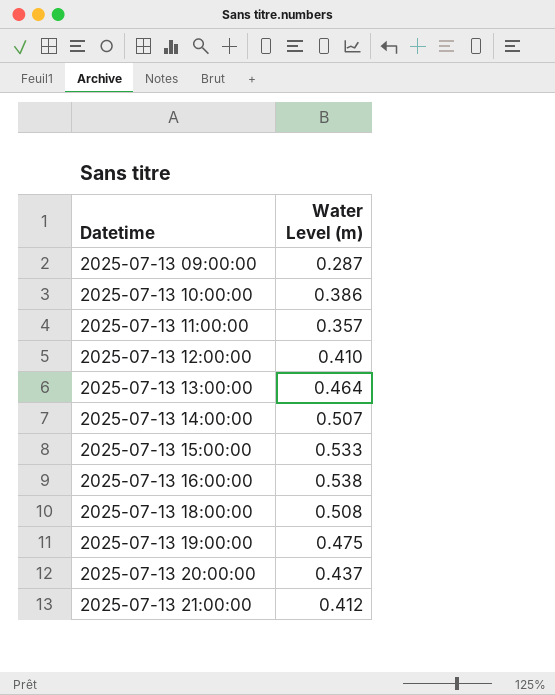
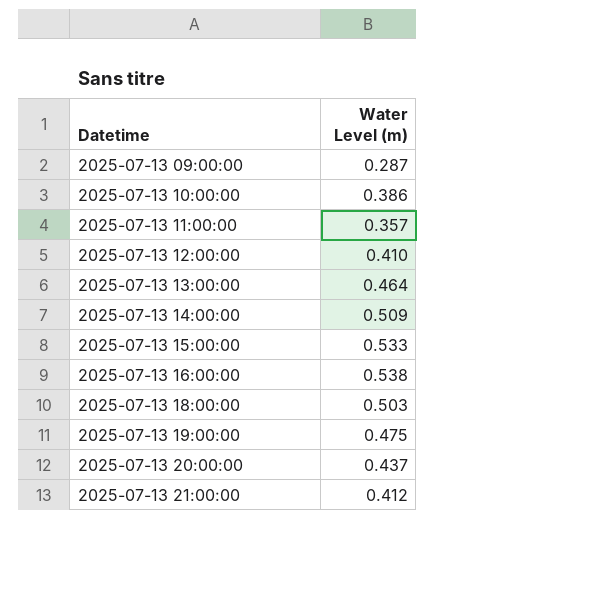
2025-07-13 14:00:00 | Water Level (m): 0.507 -> 0.509
2025-07-13 18:00:00 | Water Level (m): 0.508 -> 0.503

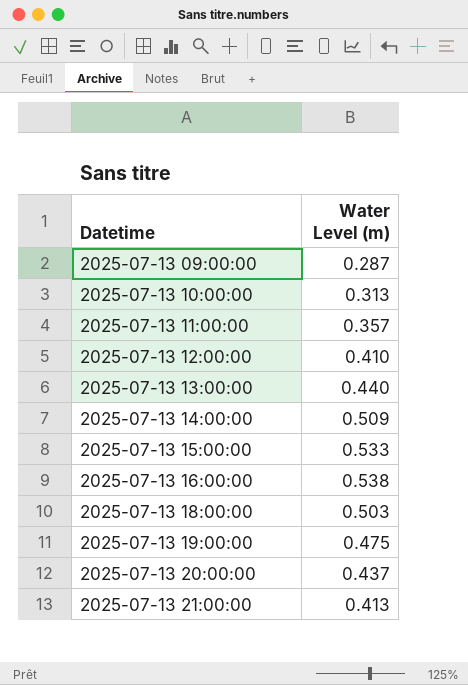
2025-07-13 10:00:00 | Water Level (m): 0.386 -> 0.313
2025-07-13 13:00:00 | Water Level (m): 0.464 -> 0.440
2025-07-13 21:00:00 | Water Level (m): 0.412 -> 0.413

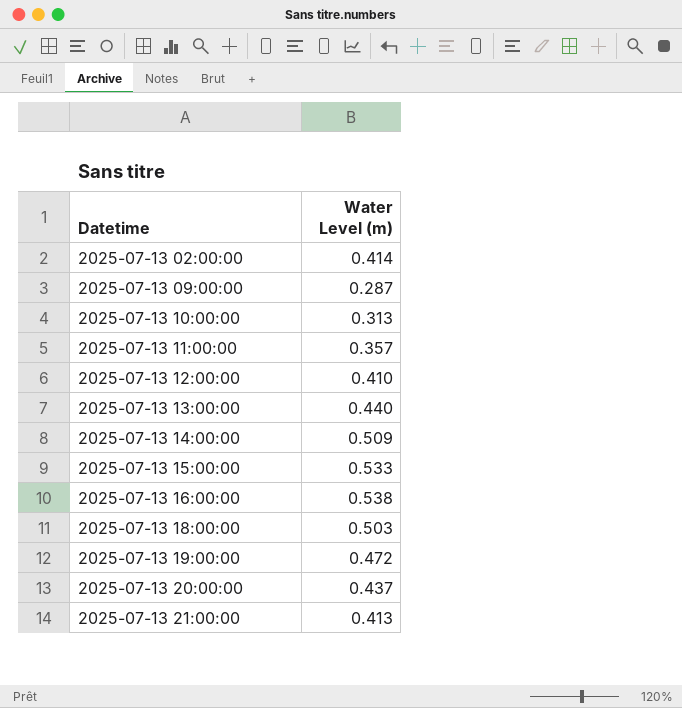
row 2025-07-13 02:00:00: none -> 0.414
2025-07-13 19:00:00 | Water Level (m): 0.475 -> 0.472

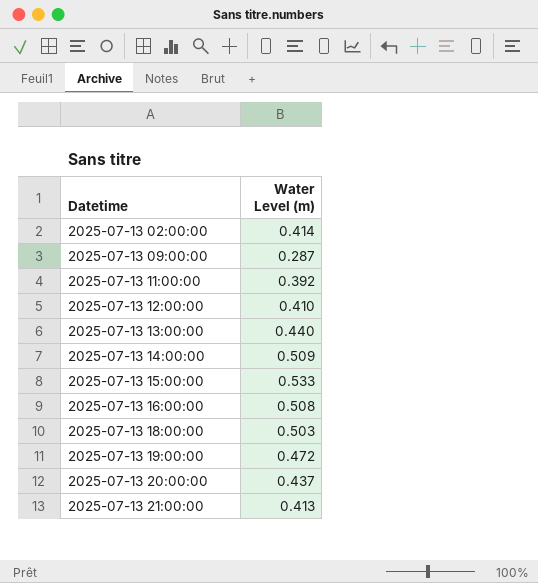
row 2025-07-13 10:00:00: 0.313 -> none
2025-07-13 11:00:00 | Water Level (m): 0.357 -> 0.392
2025-07-13 16:00:00 | Water Level (m): 0.538 -> 0.508

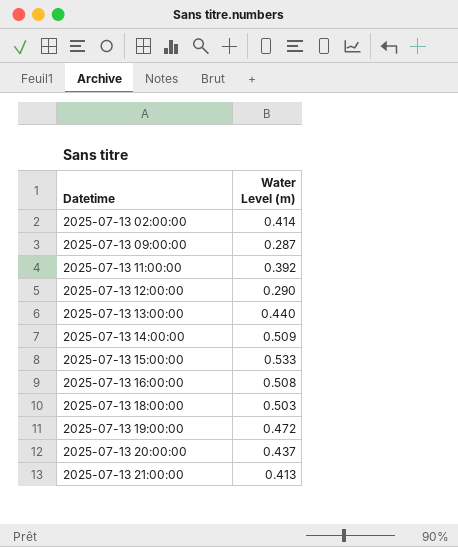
2025-07-13 12:00:00 | Water Level (m): 0.410 -> 0.290

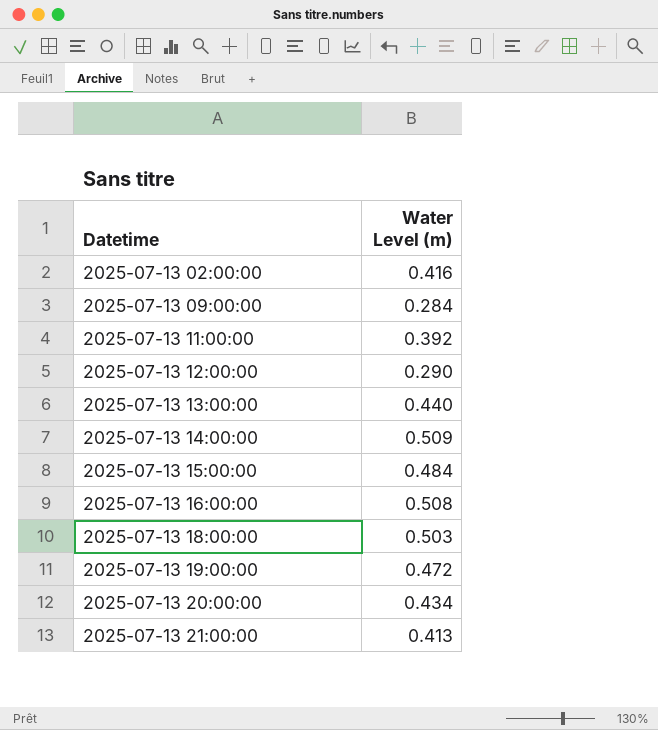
2025-07-13 02:00:00 | Water Level (m): 0.414 -> 0.416
2025-07-13 09:00:00 | Water Level (m): 0.287 -> 0.284
2025-07-13 15:00:00 | Water Level (m): 0.533 -> 0.484
2025-07-13 20:00:00 | Water Level (m): 0.437 -> 0.434

